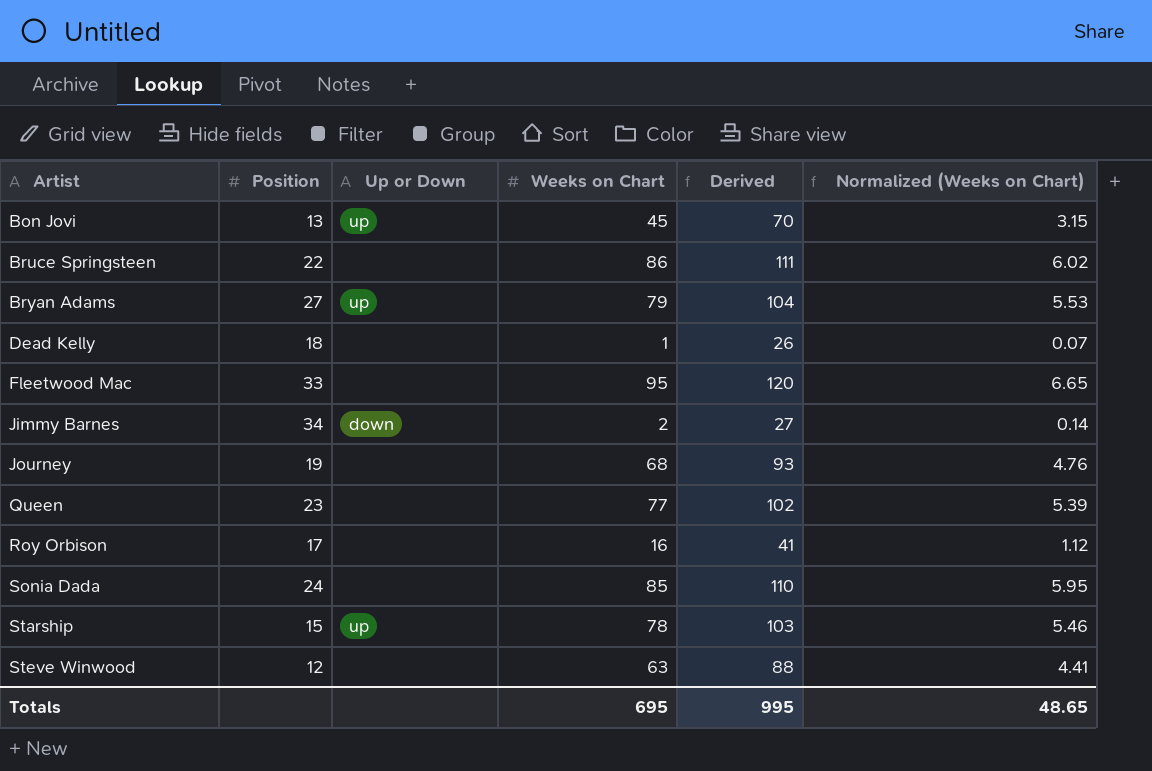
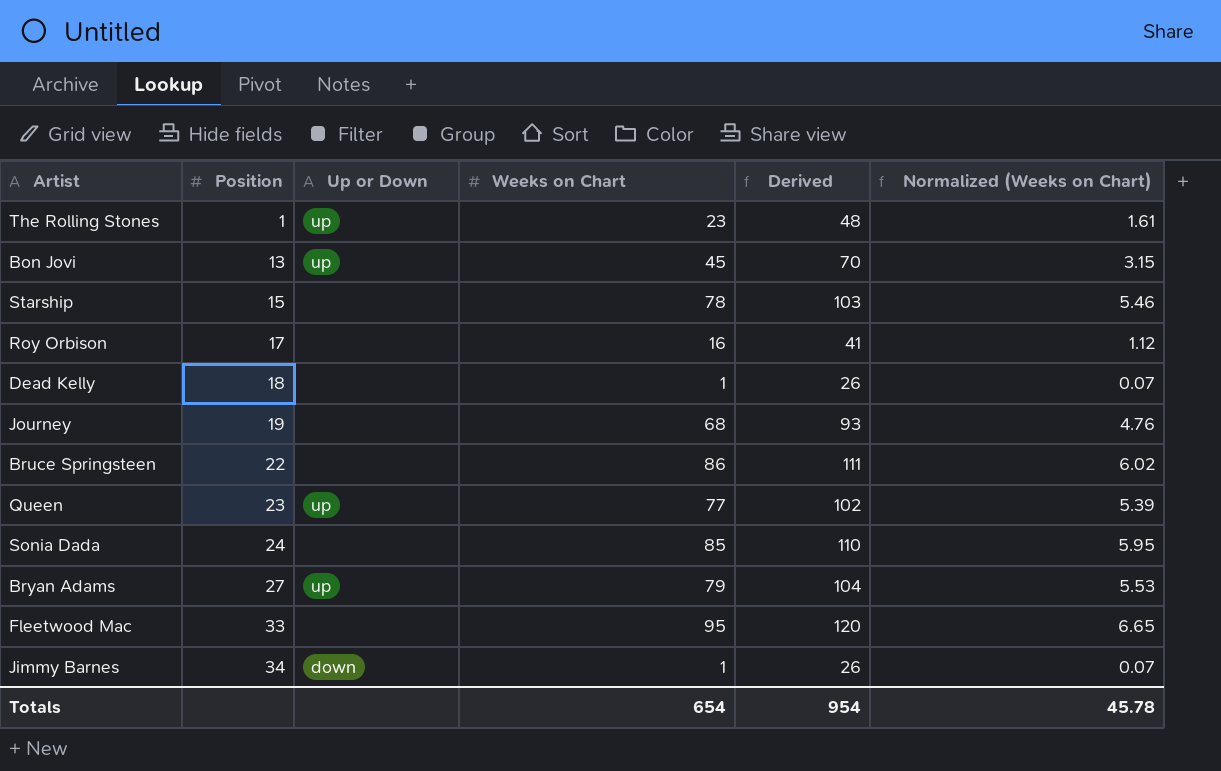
row order: Artist ascending -> Position ascending
row Steve Winwood: 12 | none | 63 | 88 | 4.41 -> none
row The Rolling Stones: none -> 1 | up | 23 | 48 | 1.61
Starship | Up or Down: up -> none
Queen | Up or Down: none -> up
Jimmy Barnes | Weeks on Chart: 2 -> 1
Jimmy Barnes | Derived: 27 -> 26
Jimmy Barnes | Normalized (Weeks on Chart): 0.14 -> 0.07
Totals | Weeks on Chart: 695 -> 654
Totals | Derived: 995 -> 954
Totals | Normalized (Weeks on Chart): 48.65 -> 45.78

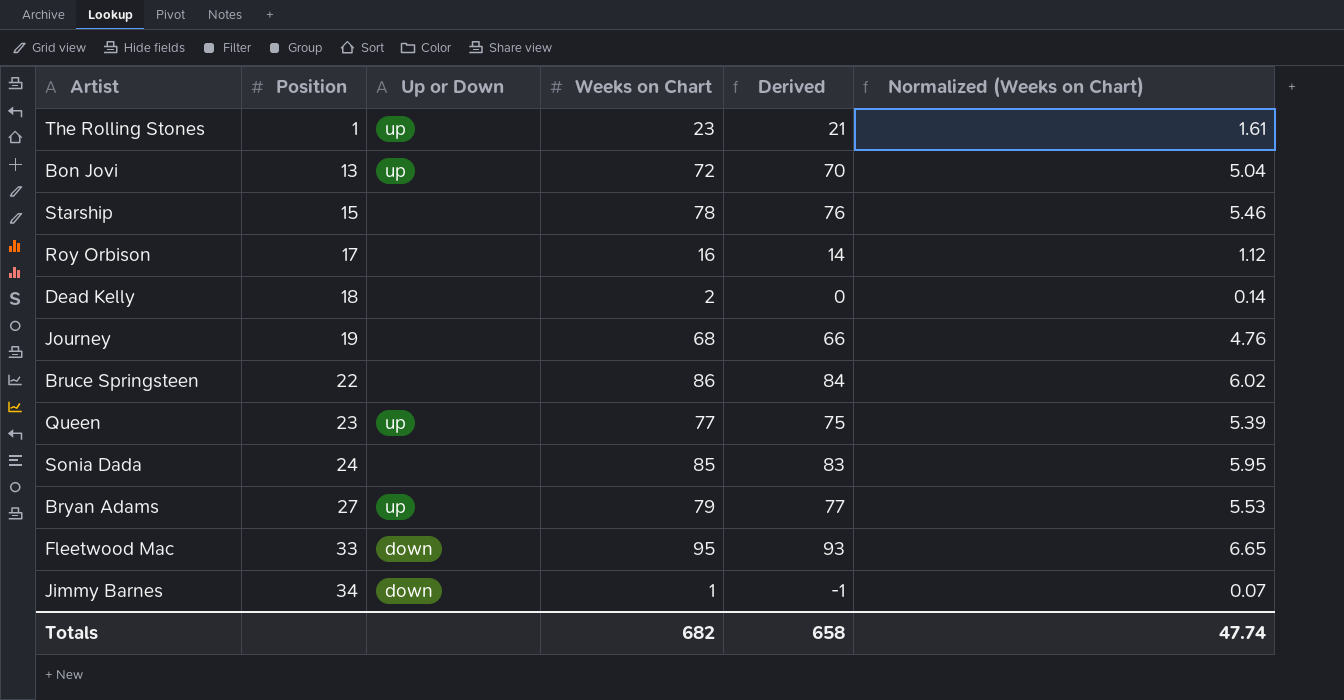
column Derived | formula: [Weeks on Chart] + 25 -> [Weeks on Chart] - 2
Bon Jovi | Weeks on Chart: 45 -> 72
Bon Jovi | Normalized (Weeks on Chart): 3.15 -> 5.04
Dead Kelly | Weeks on Chart: 1 -> 2
Dead Kelly | Normalized (Weeks on Chart): 0.07 -> 0.14
Fleetwood Mac | Up or Down: none -> down
Totals | Weeks on Chart: 654 -> 682
Totals | Derived: 954 -> 658
Totals | Normalized (Weeks on Chart): 45.78 -> 47.74

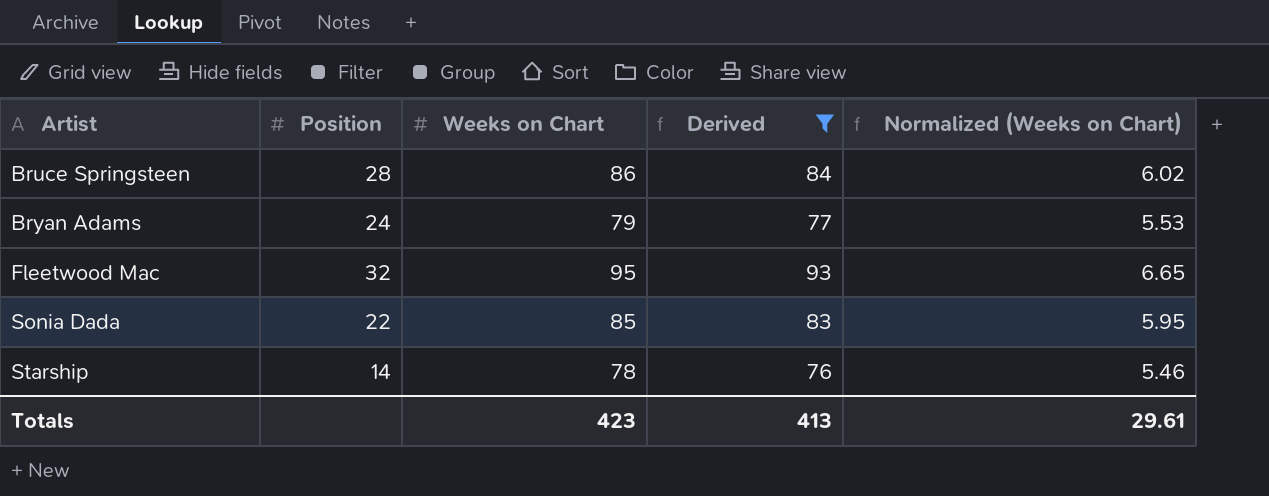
filter: none -> Derived >= 76
row order: Position ascending -> Artist ascending
column Up or Down | position: 3 -> none
Bruce Springsteen | Position: 22 -> 28
Bryan Adams | Position: 27 -> 24
Fleetwood Mac | Position: 33 -> 32
Sonia Dada | Position: 24 -> 22
Starship | Position: 15 -> 14
Totals | Weeks on Chart: 682 -> 423
Totals | Derived: 658 -> 413
Totals | Normalized (Weeks on Chart): 47.74 -> 29.61

